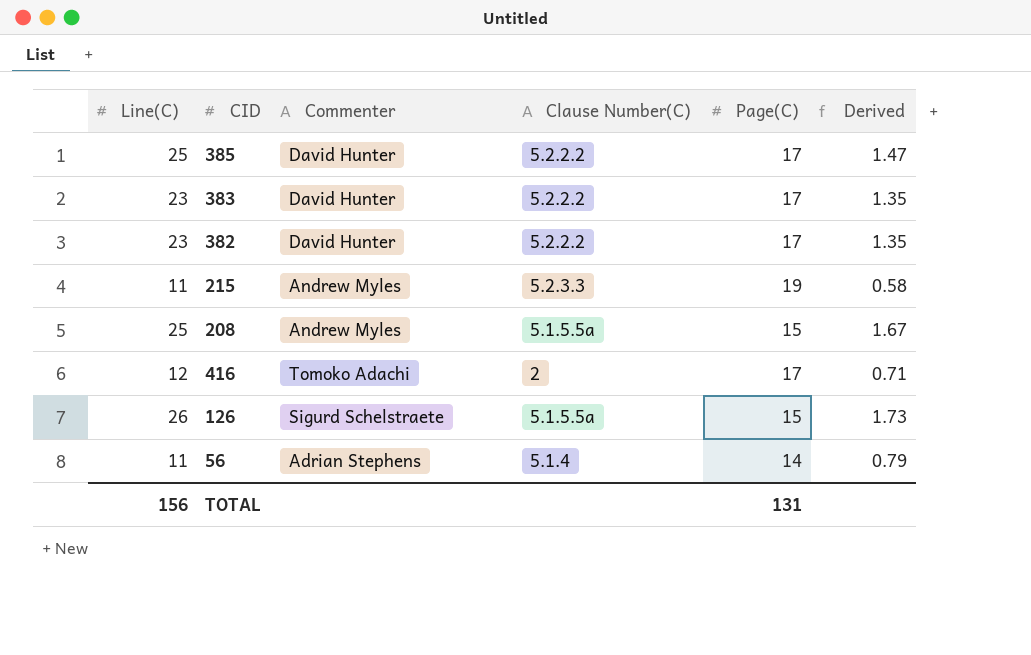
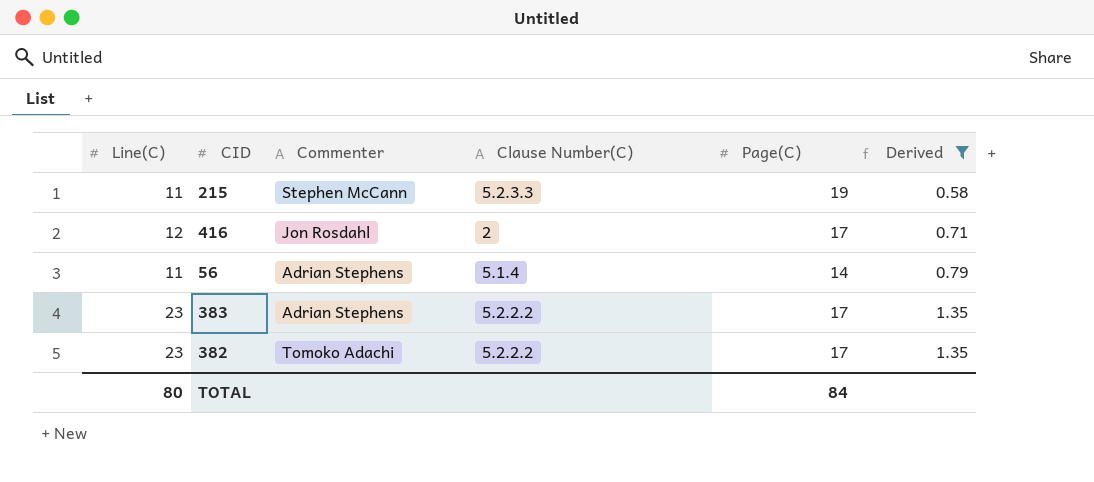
filter: none -> Derived <= 1.35
row order: none -> Derived ascending
215 | Commenter: Andrew Myles -> Stephen McCann
416 | Commenter: Tomoko Adachi -> Jon Rosdahl
383 | Commenter: David Hunter -> Adrian Stephens
382 | Commenter: David Hunter -> Tomoko Adachi
TOTAL | Line(C): 156 -> 80
TOTAL | Page(C): 131 -> 84

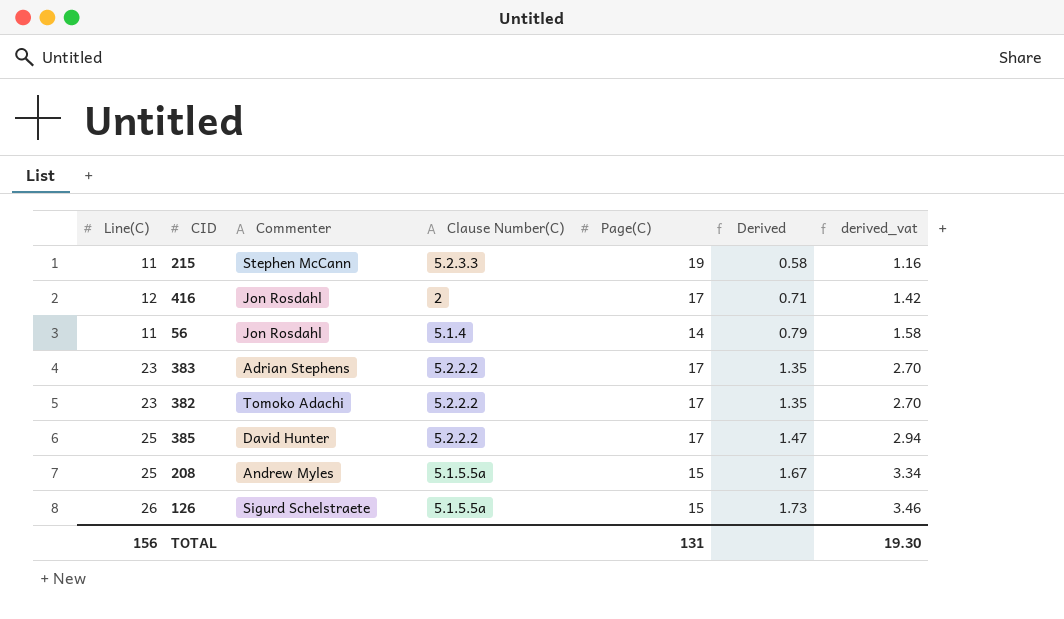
filter: Derived <= 1.35 -> none
column derived_vat | formula: none -> [Derived] * 2
56 | Commenter: Adrian Stephens -> Jon Rosdahl
TOTAL | Line(C): 80 -> 156
TOTAL | Page(C): 84 -> 131

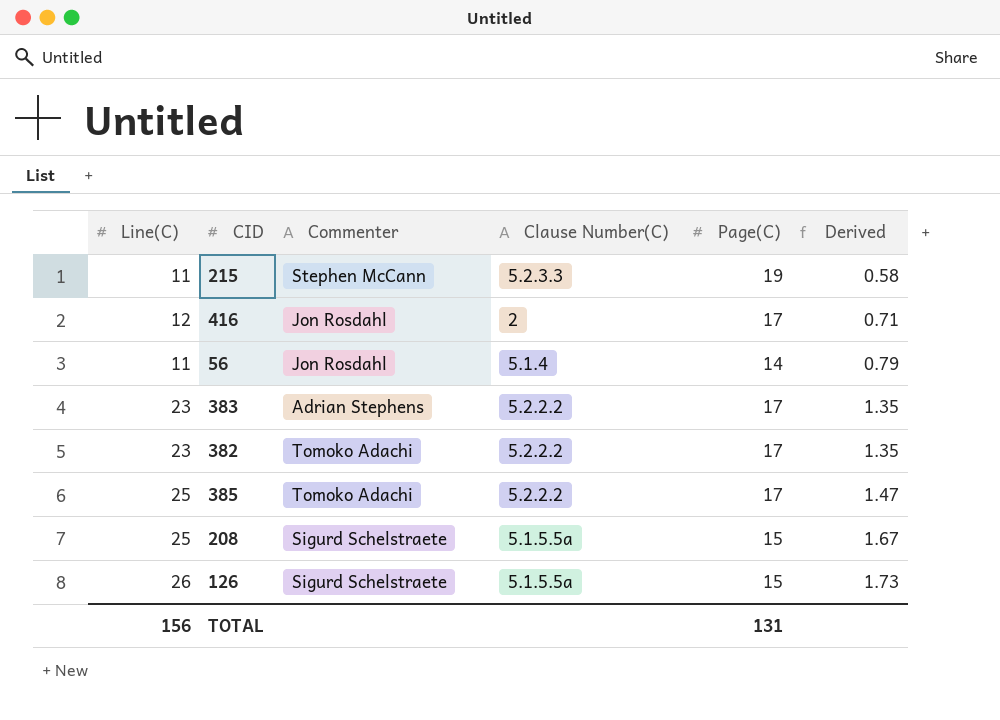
column derived_vat | formula: [Derived] * 2 -> none
385 | Commenter: David Hunter -> Tomoko Adachi
208 | Commenter: Andrew Myles -> Sigurd Schelstraete

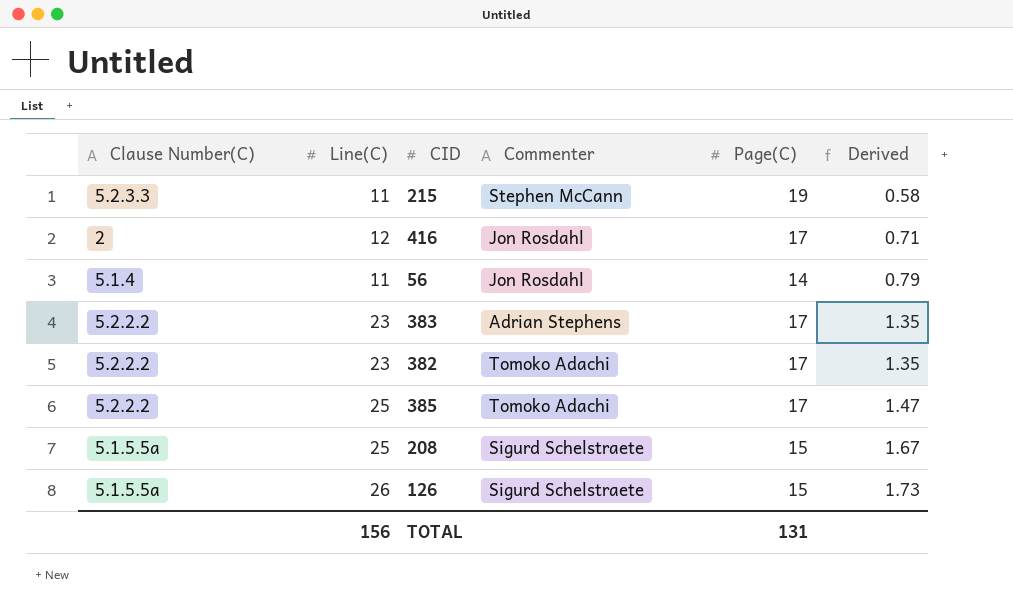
column Clause Number(C) | position: 4 -> 1

